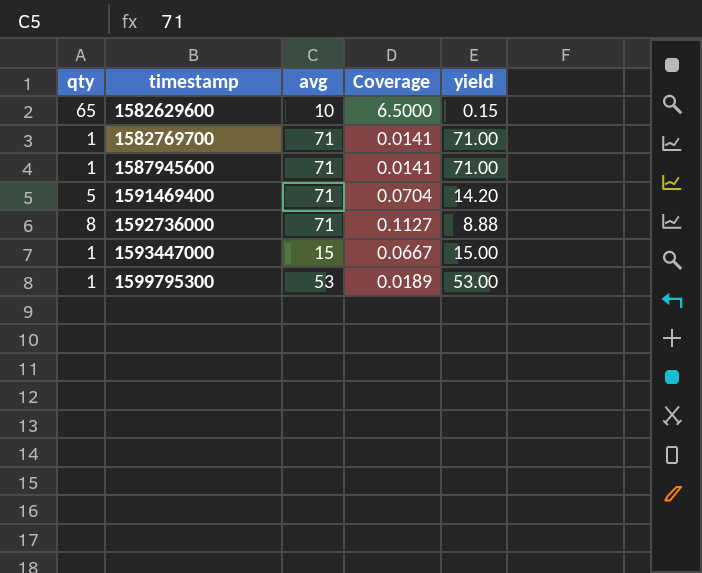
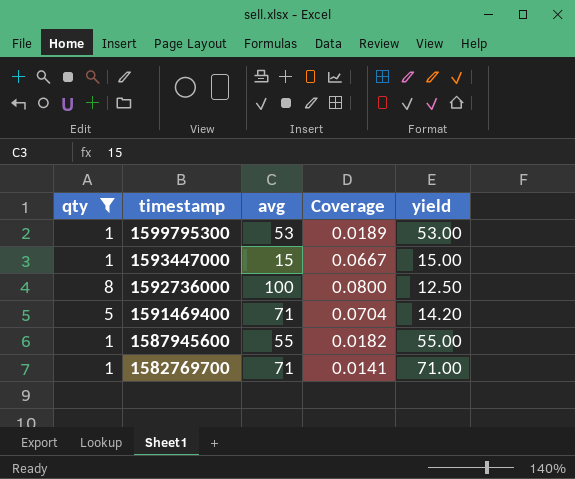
filter: none -> qty != 65
row order: timestamp ascending -> timestamp descending
1592736000 | avg: 71 -> 100
1592736000 | Coverage: 0.1127 -> 0.0800
1592736000 | yield: 8.88 -> 12.50
1587945600 | avg: 71 -> 55
1587945600 | Coverage: 0.0141 -> 0.0182
1587945600 | yield: 71.00 -> 55.00

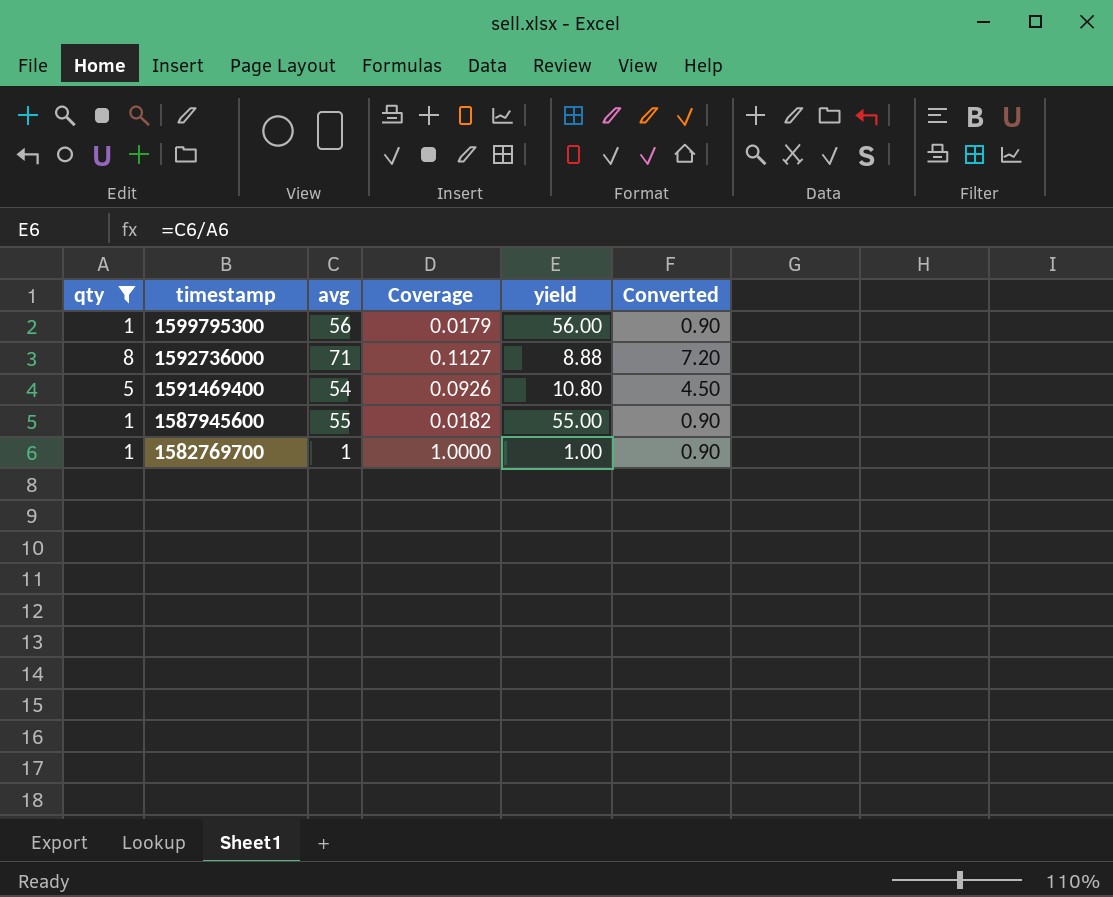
column Converted | formula: none -> [qty] * 0.9
row 1593447000: 1 | 15 | 0.0667 | 15.00 -> none
1599795300 | avg: 53 -> 56
1599795300 | Coverage: 0.0189 -> 0.0179
1599795300 | yield: 53.00 -> 56.00
1592736000 | avg: 100 -> 71
1592736000 | Coverage: 0.0800 -> 0.1127
1592736000 | yield: 12.50 -> 8.88
1591469400 | avg: 71 -> 54
1591469400 | Coverage: 0.0704 -> 0.0926
1591469400 | yield: 14.20 -> 10.80
1582769700 | avg: 71 -> 1
1582769700 | Coverage: 0.0141 -> 1.0000
1582769700 | yield: 71.00 -> 1.00

